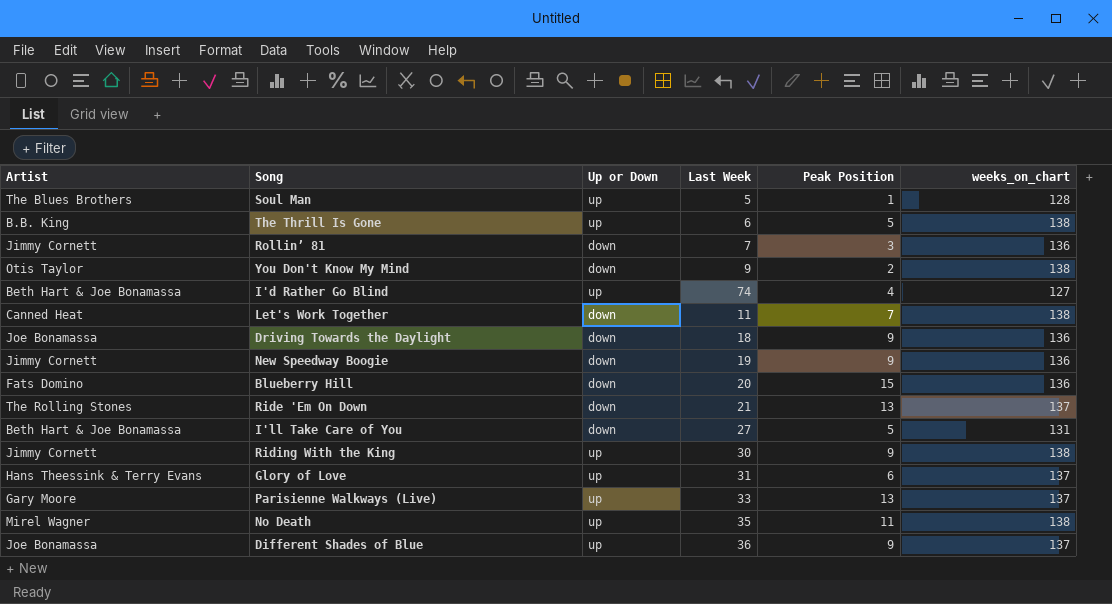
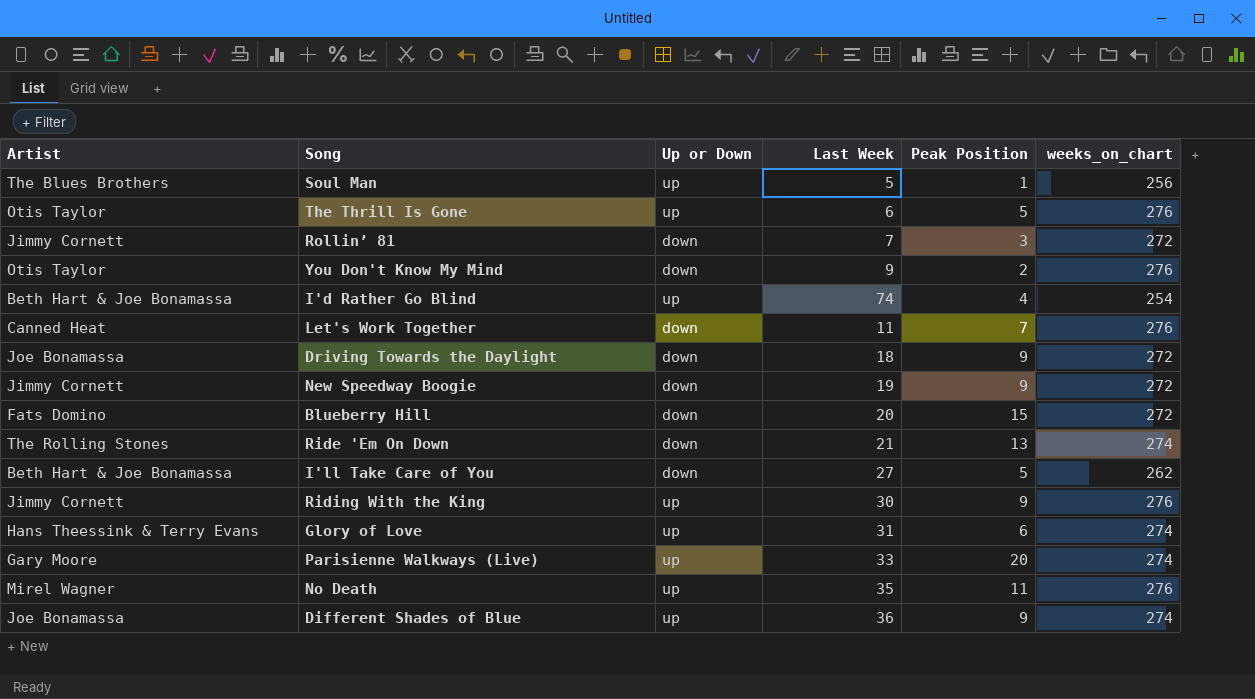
Soul Man | weeks_on_chart: 128 -> 256
The Thrill Is Gone | Artist: B.B. King -> Otis Taylor
The Thrill Is Gone | weeks_on_chart: 138 -> 276
Rollin’ 81 | weeks_on_chart: 136 -> 272
You Don't Know My Mind | weeks_on_chart: 138 -> 276
I'd Rather Go Blind | weeks_on_chart: 127 -> 254
Let's Work Together | weeks_on_chart: 138 -> 276
Driving Towards the Daylight | weeks_on_chart: 136 -> 272
New Speedway Boogie | weeks_on_chart: 136 -> 272
Blueberry Hill | weeks_on_chart: 136 -> 272
Ride 'Em On Down | weeks_on_chart: 137 -> 274
I'll Take Care of You | weeks_on_chart: 131 -> 262
Riding With the King | weeks_on_chart: 138 -> 276
Glory of Love | weeks_on_chart: 137 -> 274
Parisienne Walkways (Live) | Peak Position: 13 -> 20
Parisienne Walkways (Live) | weeks_on_chart: 137 -> 274
No Death | weeks_on_chart: 138 -> 276
Different Shades of Blue | weeks_on_chart: 137 -> 274

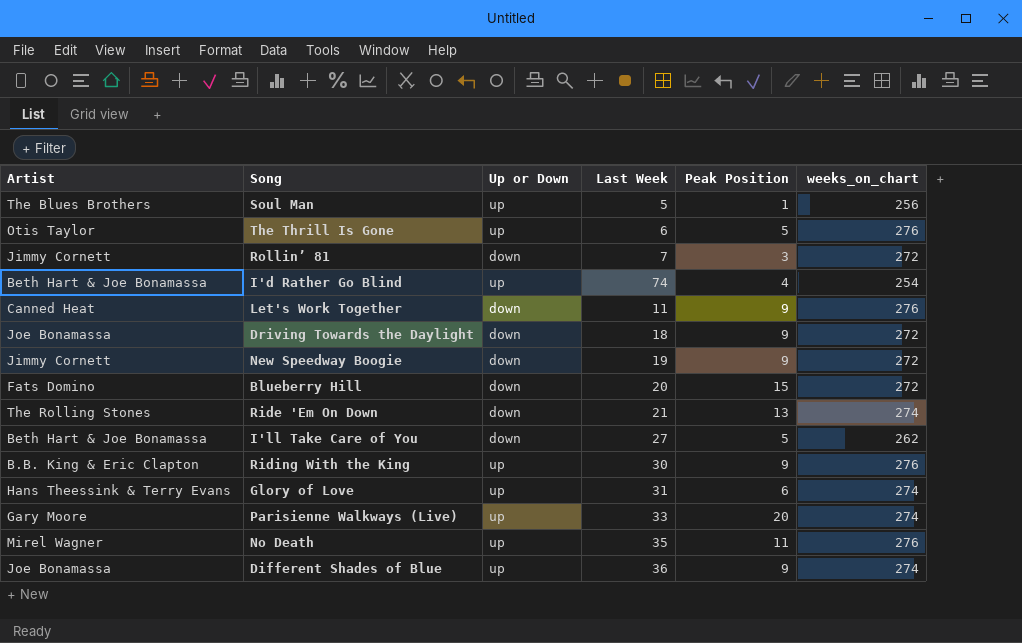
row You Don't Know My Mind: Otis Taylor | down | 9 | 2 | 276 -> none
Let's Work Together | Peak Position: 7 -> 9
Riding With the King | Artist: Jimmy Cornett -> B.B. King & Eric Clapton

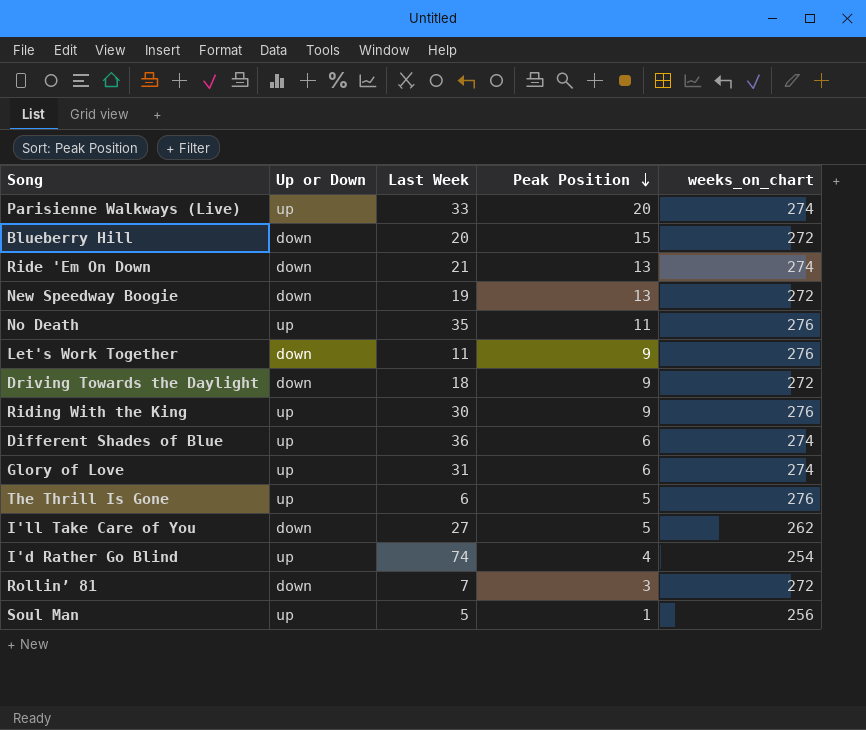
row order: none -> Peak Position descending
column Artist | position: 1 -> none
New Speedway Boogie | Peak Position: 9 -> 13
Different Shades of Blue | Peak Position: 9 -> 6

